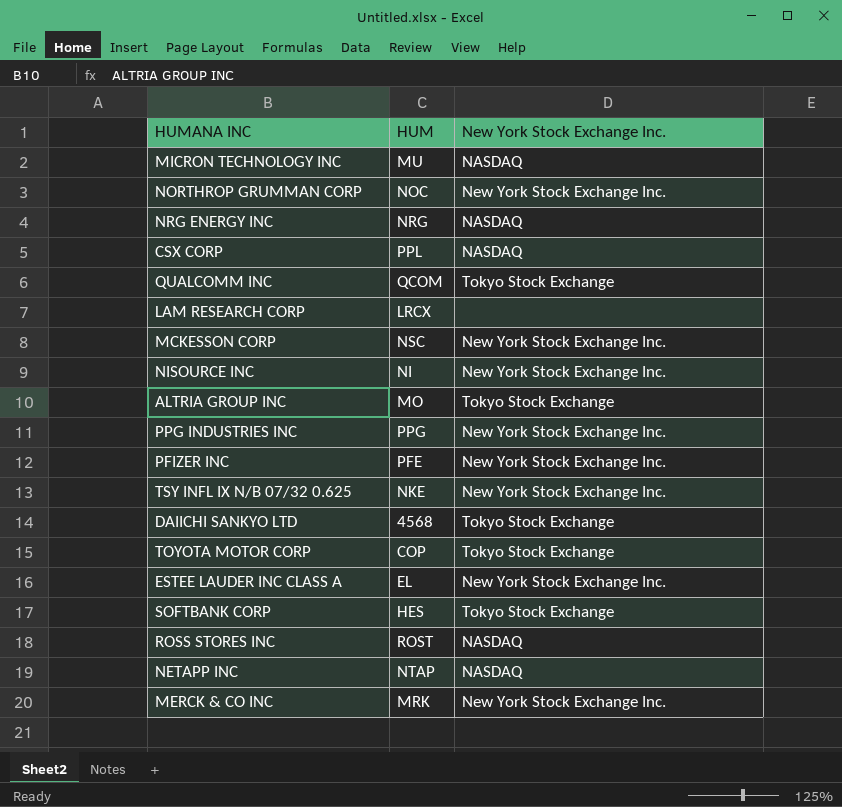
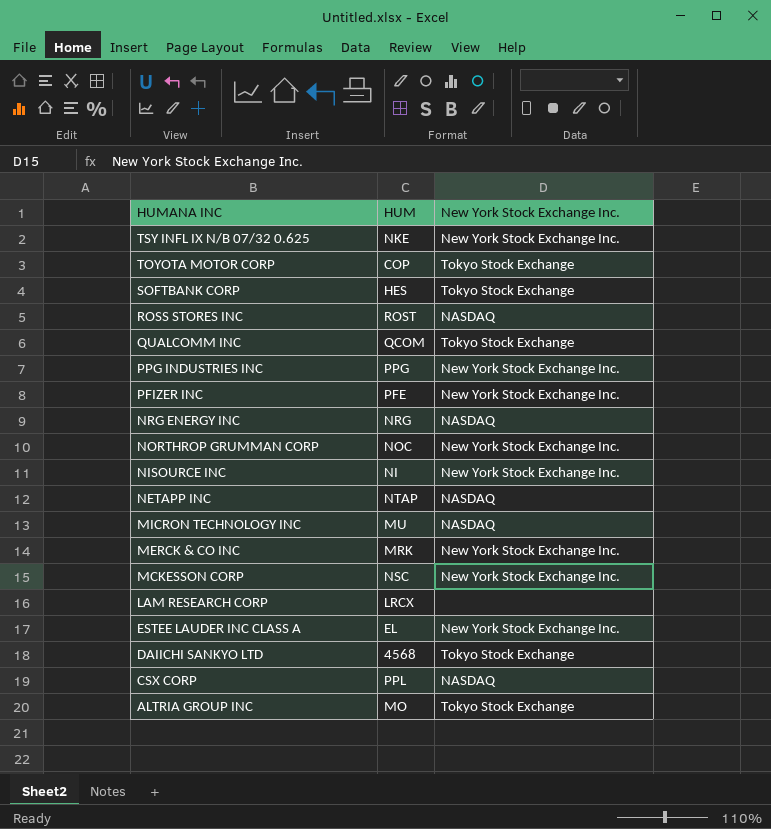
row order: none -> HUMANA INC descending

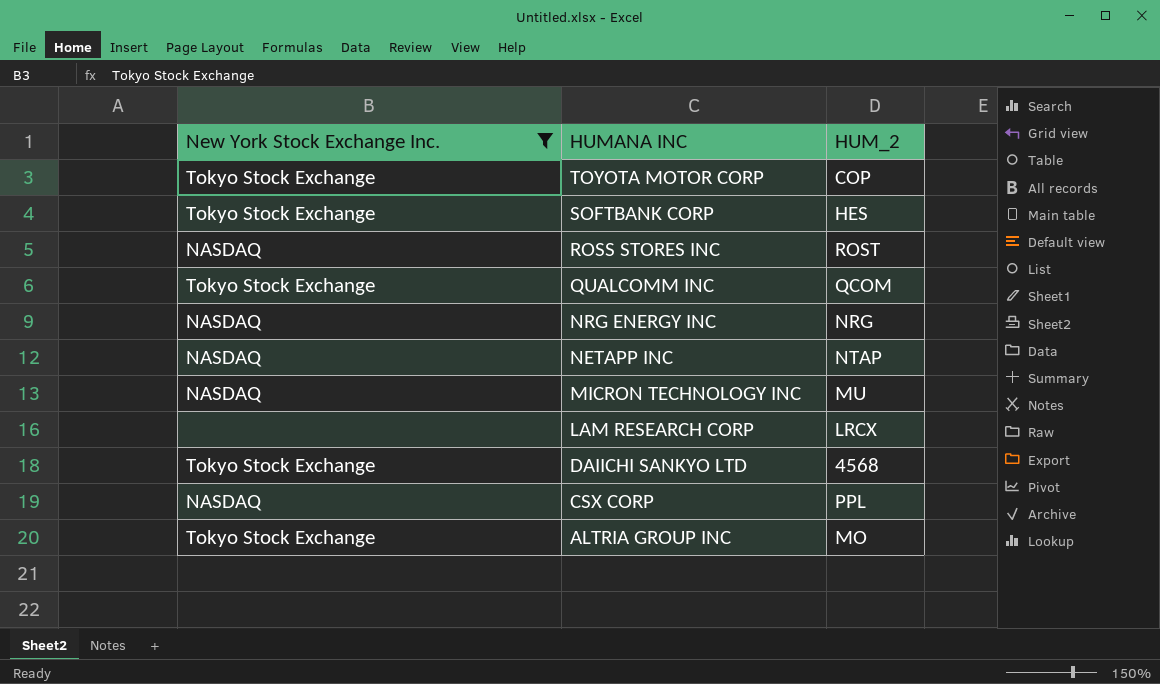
filter: none -> New York Stock Exchange Inc. != New York Stock Exchange Inc.
column New York Stock Exchange Inc. | position: 3 -> 1
column name: HUM -> HUM_2

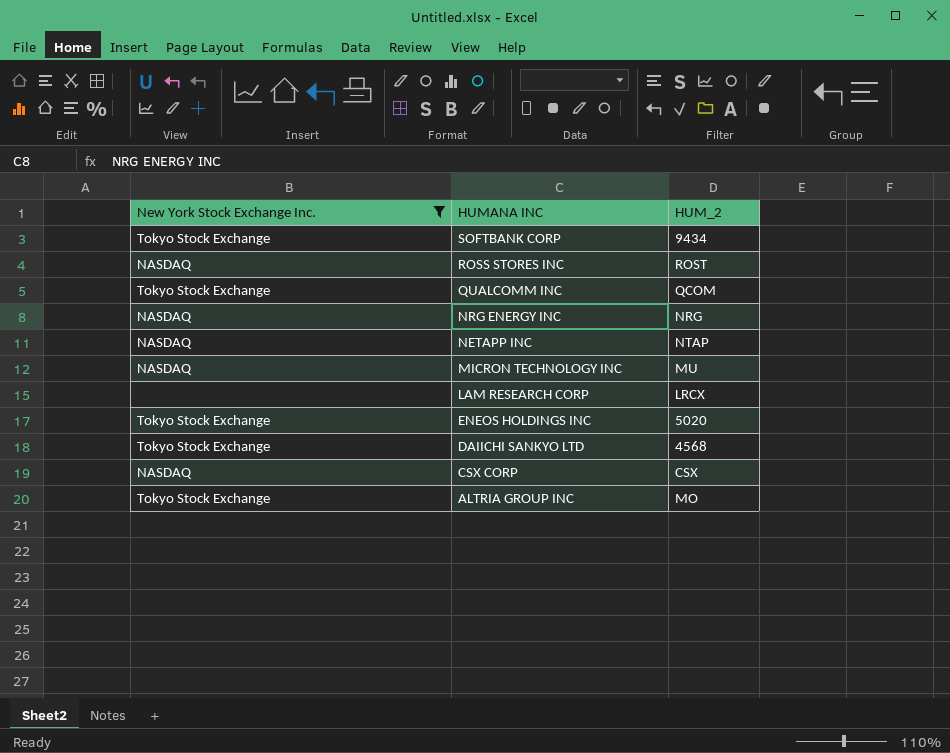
row TOYOTA MOTOR CORP: Tokyo Stock Exchange | COP -> none
SOFTBANK CORP | HUM_2: HES -> 9434
row ENEOS HOLDINGS INC: none -> Tokyo Stock Exchange | 5020
CSX CORP | HUM_2: PPL -> CSX

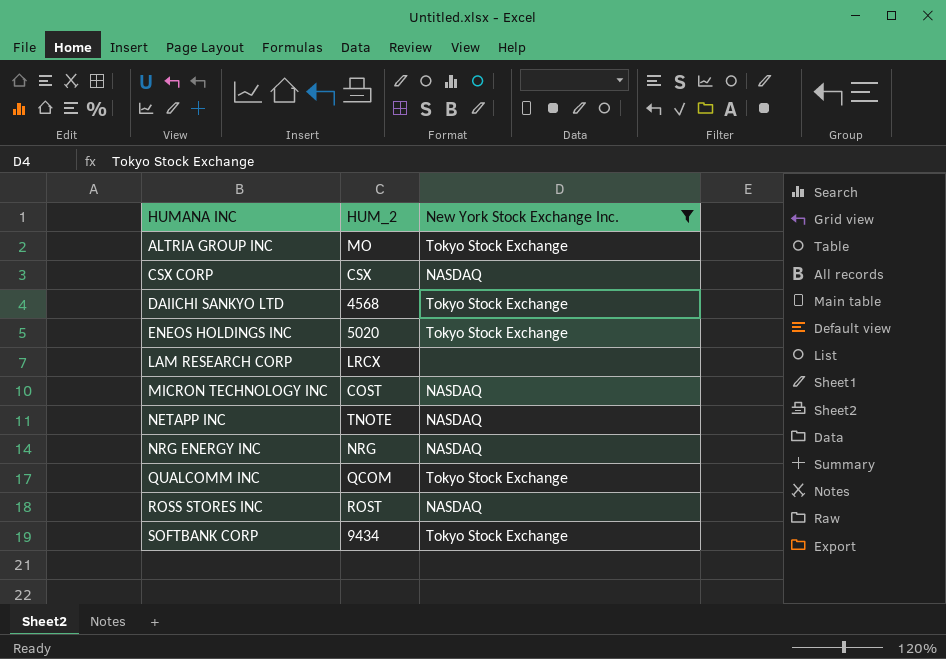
row order: HUMANA INC descending -> HUMANA INC ascending
column New York Stock Exchange Inc. | position: 1 -> 3
MICRON TECHNOLOGY INC | HUM_2: MU -> COST
NETAPP INC | HUM_2: NTAP -> TNOTE

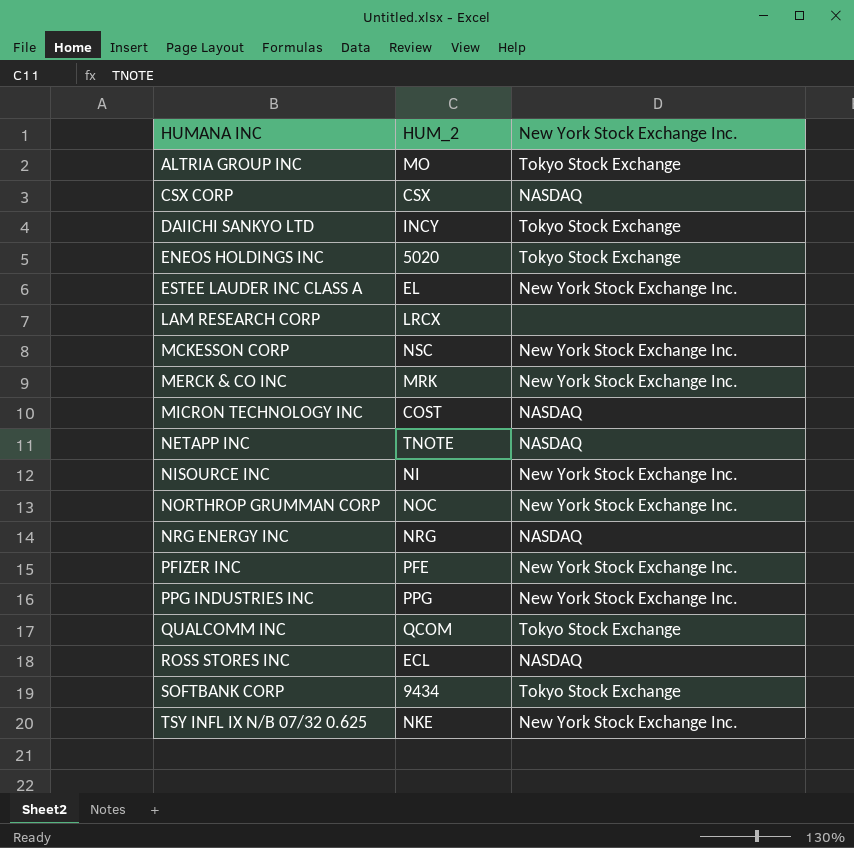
filter: New York Stock Exchange Inc. != New York Stock Exchange Inc. -> none
DAIICHI SANKYO LTD | HUM_2: 4568 -> INCY
ROSS STORES INC | HUM_2: ROST -> ECL

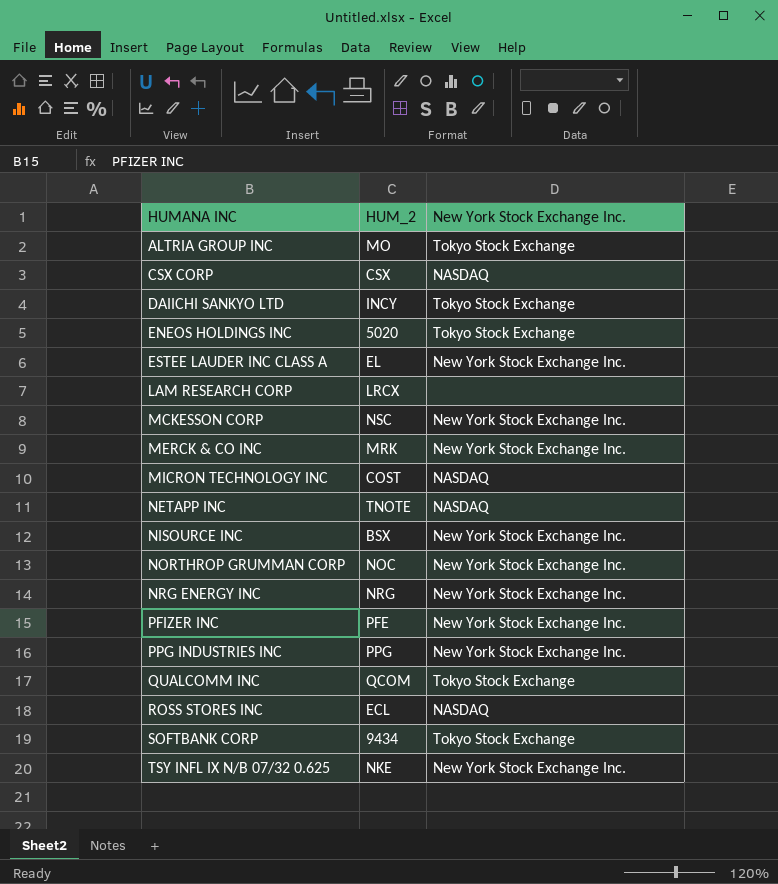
NISOURCE INC | HUM_2: NI -> BSX
NRG ENERGY INC | New York Stock Exchange Inc.: NASDAQ -> New York Stock Exchange Inc.

